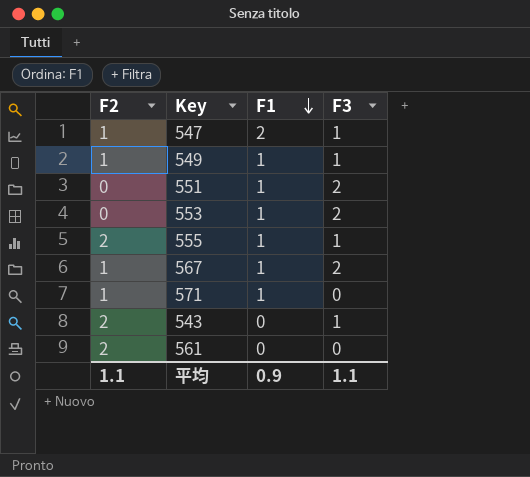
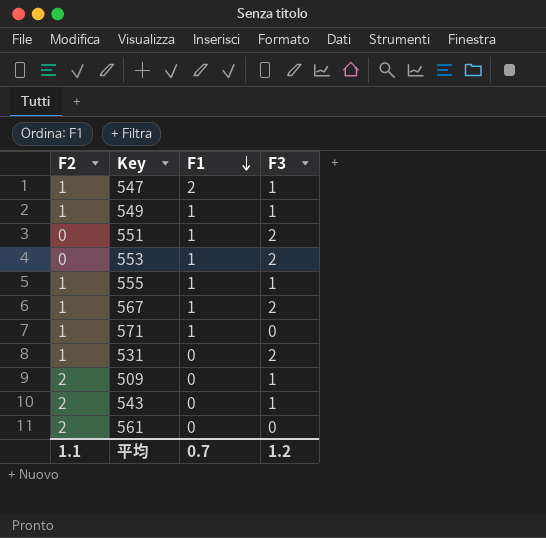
555 | F2: 2 -> 1
row 531: none -> 1 | 0 | 2
row 509: none -> 2 | 0 | 1
平均 | F1: 0.9 -> 0.7
平均 | F3: 1.1 -> 1.2

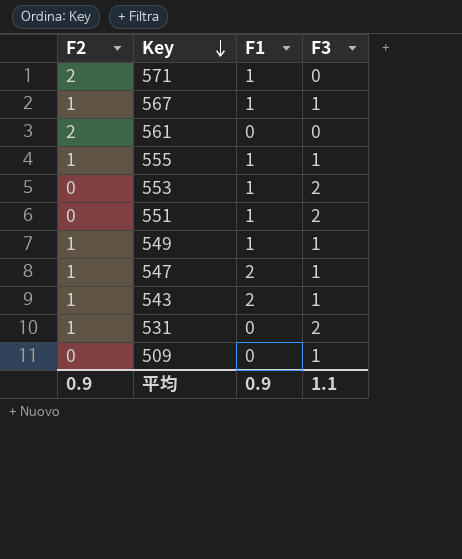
row order: F1 descending -> Key descending
571 | F2: 1 -> 2
567 | F3: 2 -> 1
543 | F2: 2 -> 1
543 | F1: 0 -> 2
509 | F2: 2 -> 0
平均 | F2: 1.1 -> 0.9
平均 | F1: 0.7 -> 0.9
平均 | F3: 1.2 -> 1.1

